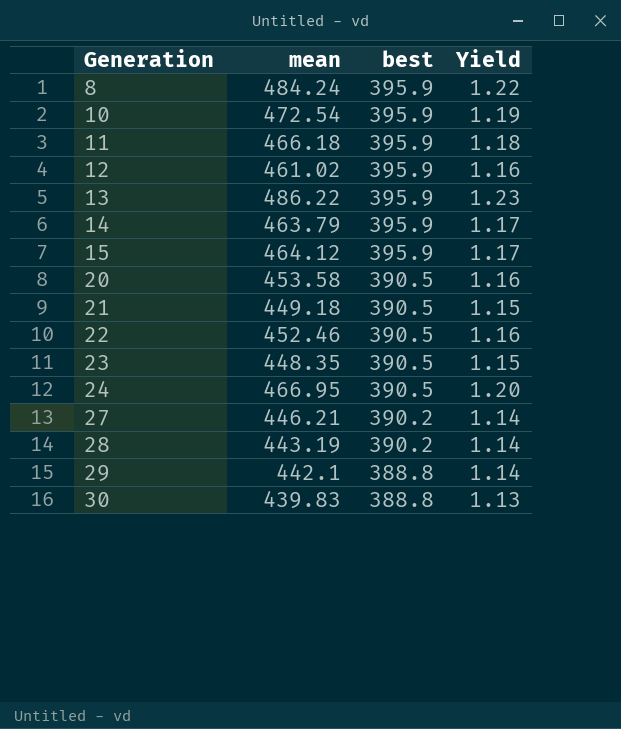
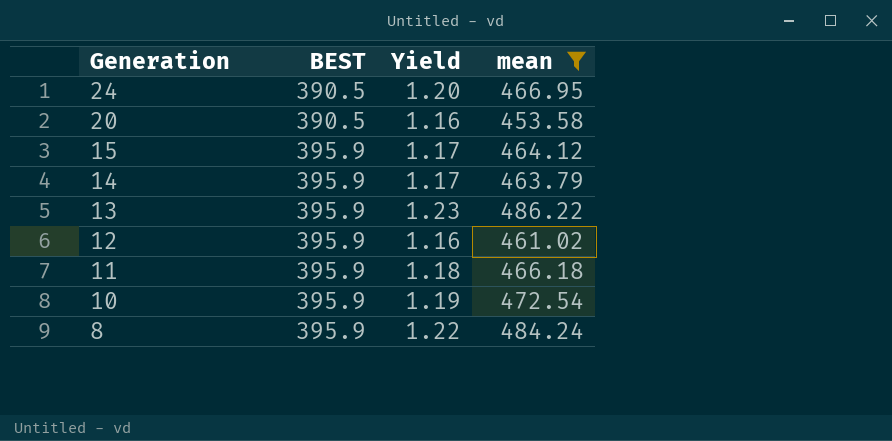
filter: none -> mean >= 453.58
row order: Generation ascending -> Generation descending
column name: best -> BEST
column mean | position: 2 -> 4

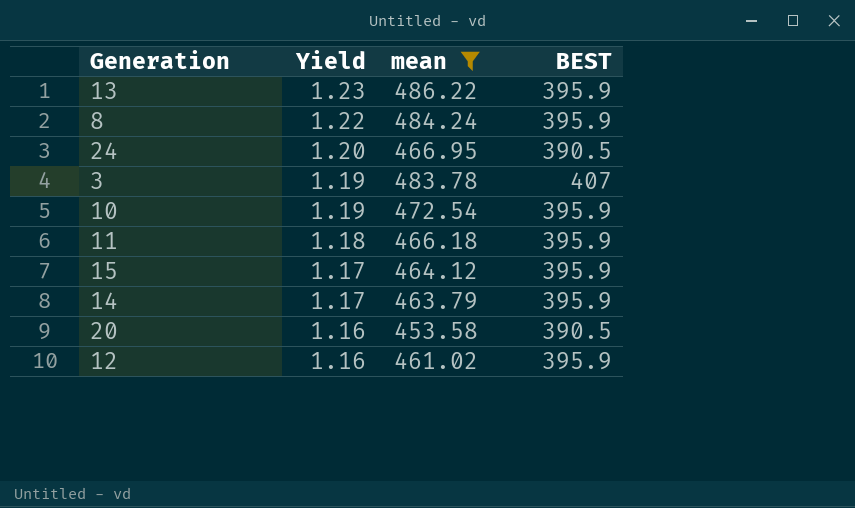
row order: Generation descending -> Yield descending
column BEST | position: 2 -> 4
row 3: none -> 1.19 | 483.78 | 407

